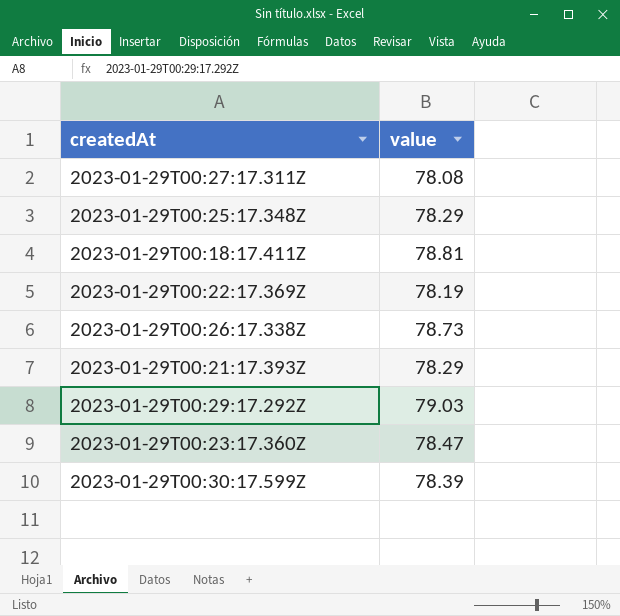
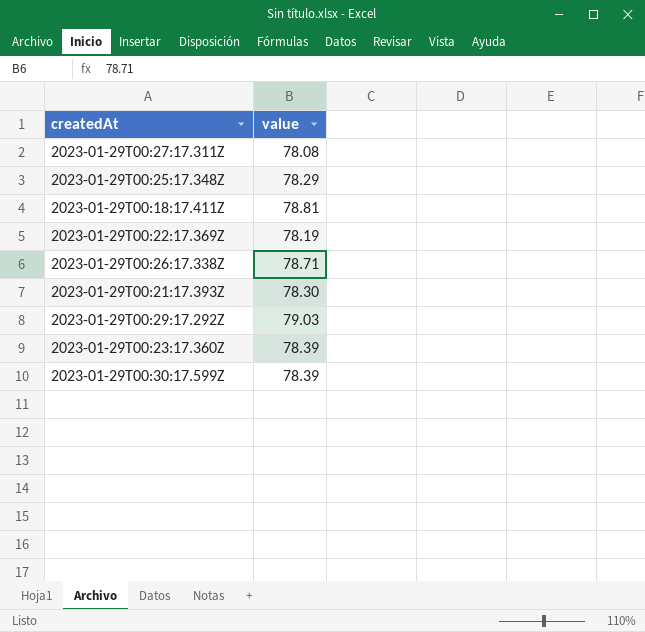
2023-01-29T00:26:17.338Z | value: 78.73 -> 78.71
2023-01-29T00:21:17.393Z | value: 78.29 -> 78.30
2023-01-29T00:23:17.360Z | value: 78.47 -> 78.39

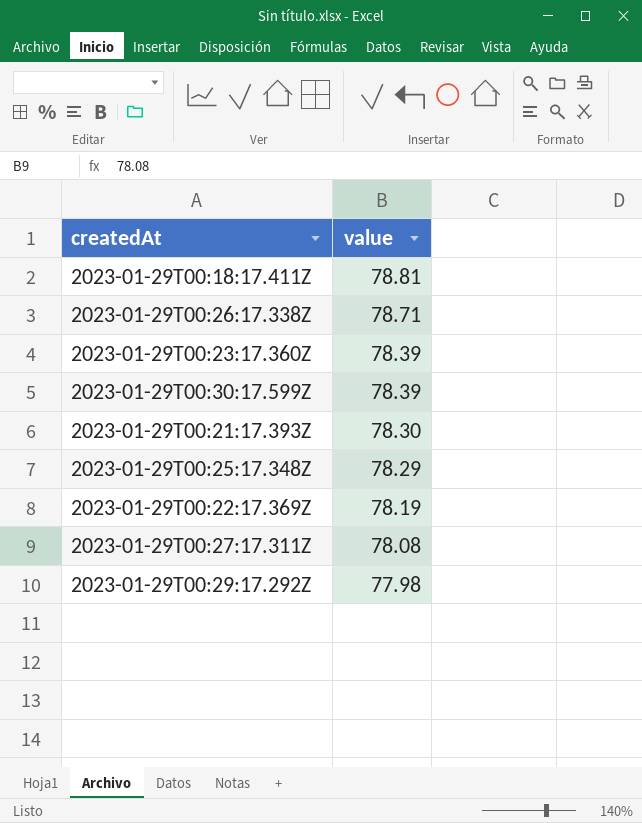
row order: none -> value descending
2023-01-29T00:29:17.292Z | value: 79.03 -> 77.98

